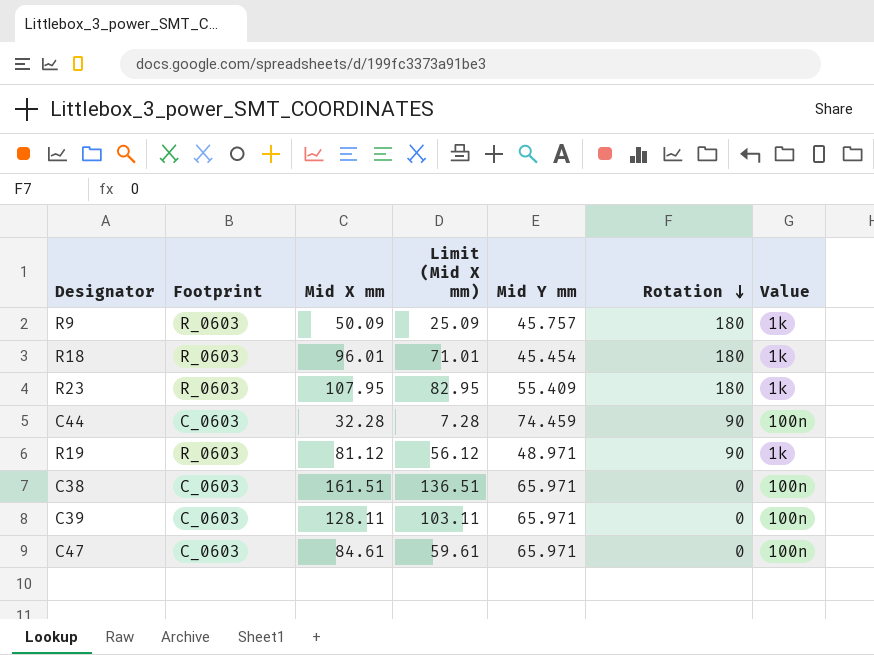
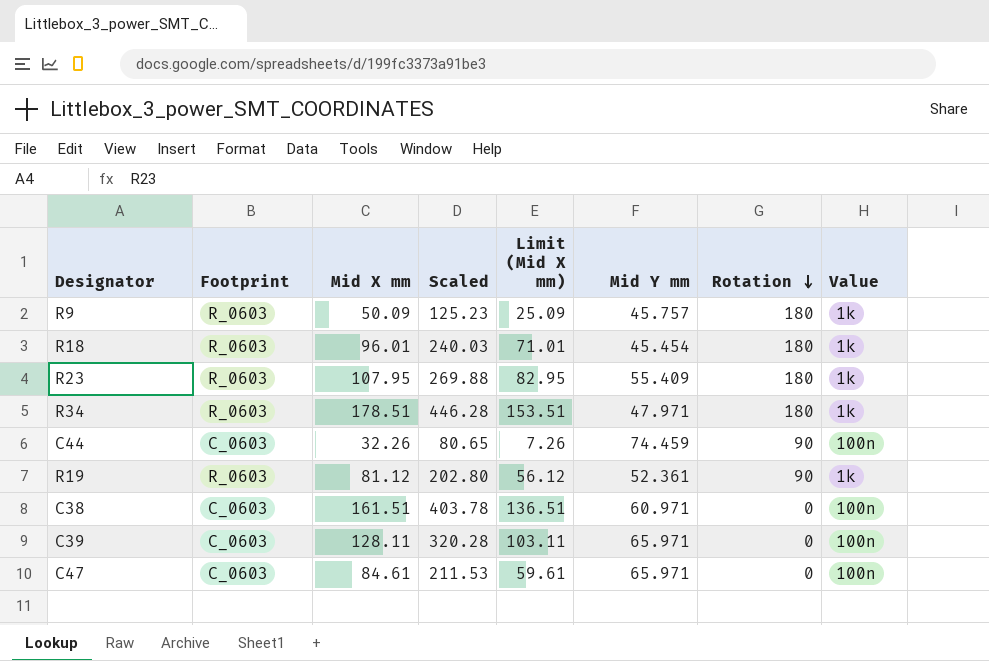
column Scaled | formula: none -> [Mid X mm] * 2.5
row R34: none -> R_0603 | 178.51 | 446.28 | 153.51 | 47.971 | 180 | 1k
C44 | Mid X mm: 32.28 -> 32.26
C44 | Limit (Mid X mm): 7.28 -> 7.26
R19 | Mid Y mm: 48.971 -> 52.361
C38 | Mid Y mm: 65.971 -> 60.971

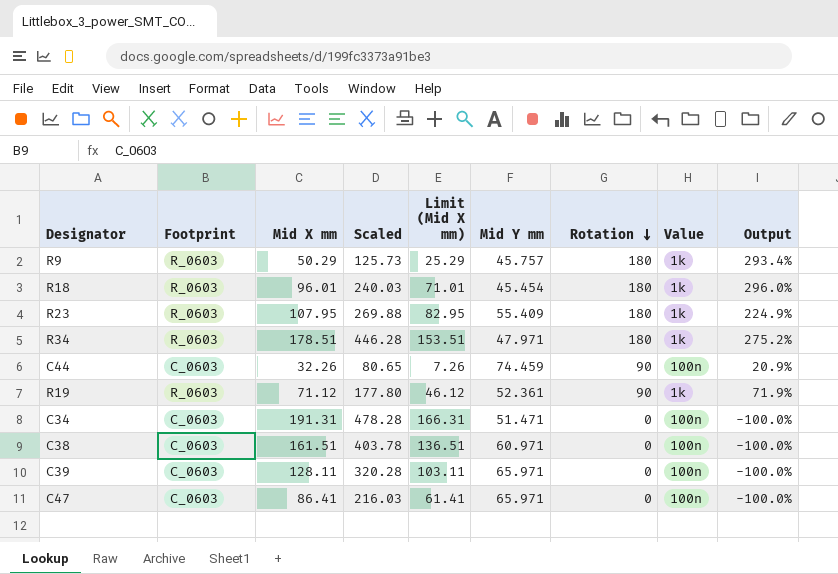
column Output | formula: none -> ([Rotation] - [Mid Y mm]) / [Mid Y mm]
R9 | Mid X mm: 50.09 -> 50.29
R9 | Scaled: 125.23 -> 125.73
R9 | Limit (Mid X mm): 25.09 -> 25.29
R19 | Mid X mm: 81.12 -> 71.12
R19 | Scaled: 202.80 -> 177.80
R19 | Limit (Mid X mm): 56.12 -> 46.12
row C34: none -> C_0603 | 191.31 | 478.28 | 166.31 | 51.471 | 0 | 100n | -100.0%
C47 | Mid X mm: 84.61 -> 86.41
C47 | Scaled: 211.53 -> 216.03
C47 | Limit (Mid X mm): 59.61 -> 61.41

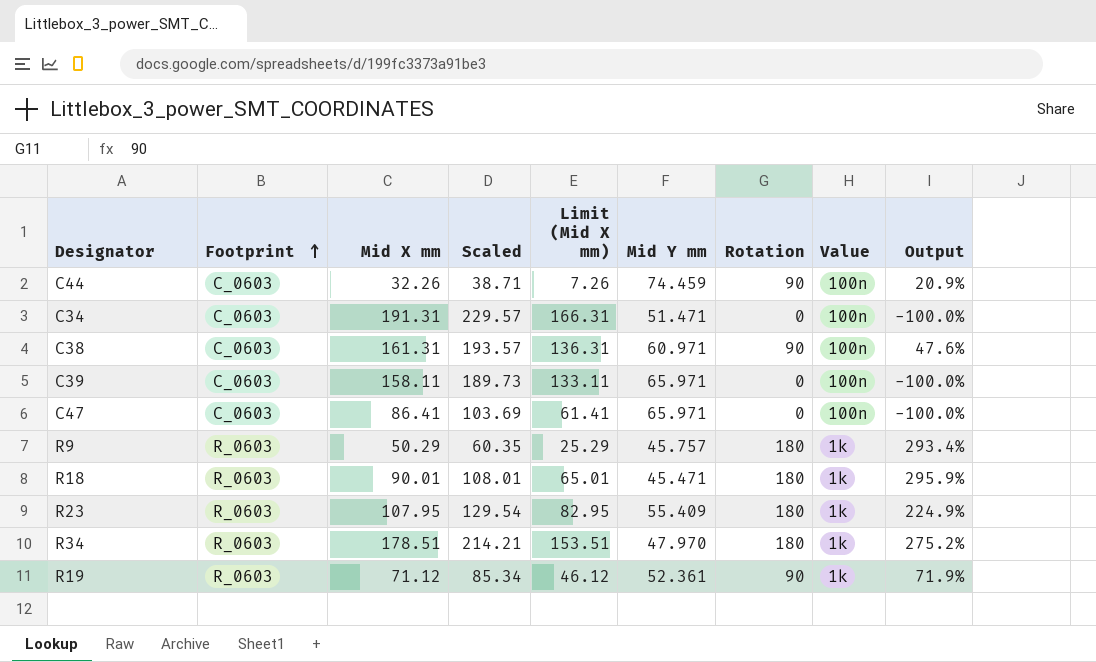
row order: Rotation descending -> Footprint ascending
column Scaled | formula: [Mid X mm] * 2.5 -> [Mid X mm] * 1.2
C38 | Mid X mm: 161.51 -> 161.31
C38 | Limit (Mid X mm): 136.51 -> 136.31
C38 | Rotation: 0 -> 90
C38 | Output: -100.0% -> 47.6%
C39 | Mid X mm: 128.11 -> 158.11
C39 | Limit (Mid X mm): 103.11 -> 133.11
R18 | Mid X mm: 96.01 -> 90.01
R18 | Limit (Mid X mm): 71.01 -> 65.01
R18 | Mid Y mm: 45.454 -> 45.471
R18 | Output: 296.0% -> 295.9%
R34 | Mid Y mm: 47.971 -> 47.970

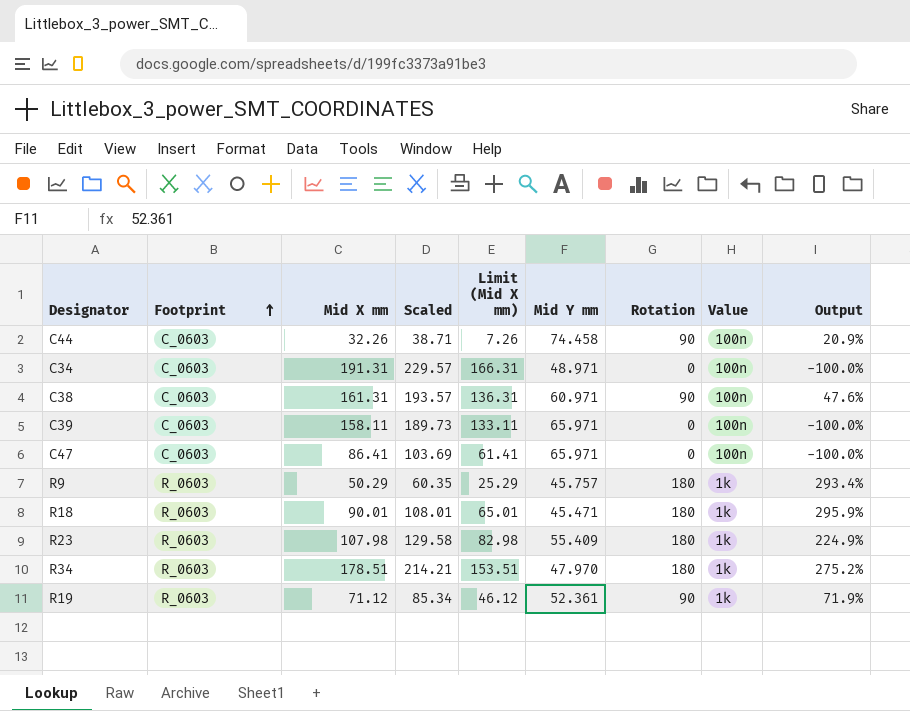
C44 | Mid Y mm: 74.459 -> 74.458
C34 | Mid Y mm: 51.471 -> 48.971
R23 | Mid X mm: 107.95 -> 107.98
R23 | Scaled: 129.54 -> 129.58
R23 | Limit (Mid X mm): 82.95 -> 82.98

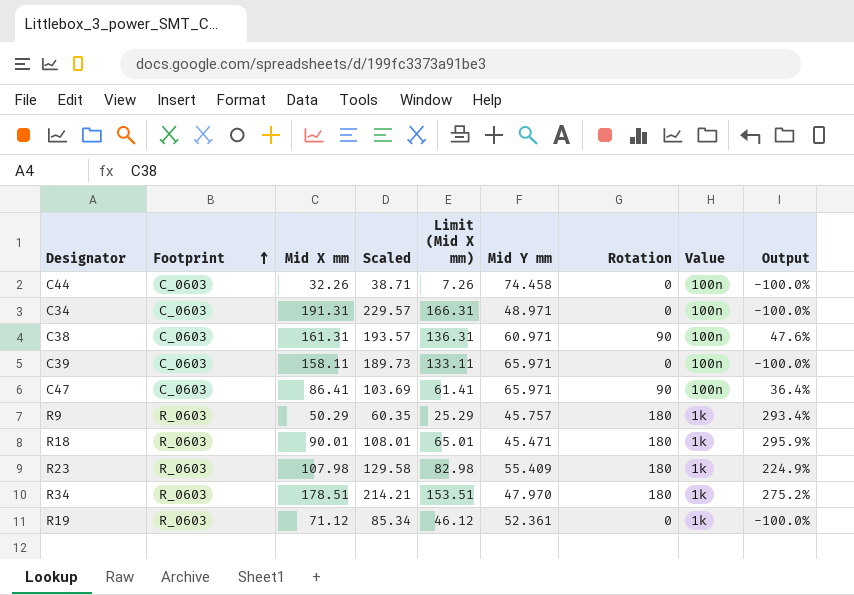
C44 | Rotation: 90 -> 0
C44 | Output: 20.9% -> -100.0%
C47 | Rotation: 0 -> 90
C47 | Output: -100.0% -> 36.4%
R19 | Rotation: 90 -> 0
R19 | Output: 71.9% -> -100.0%

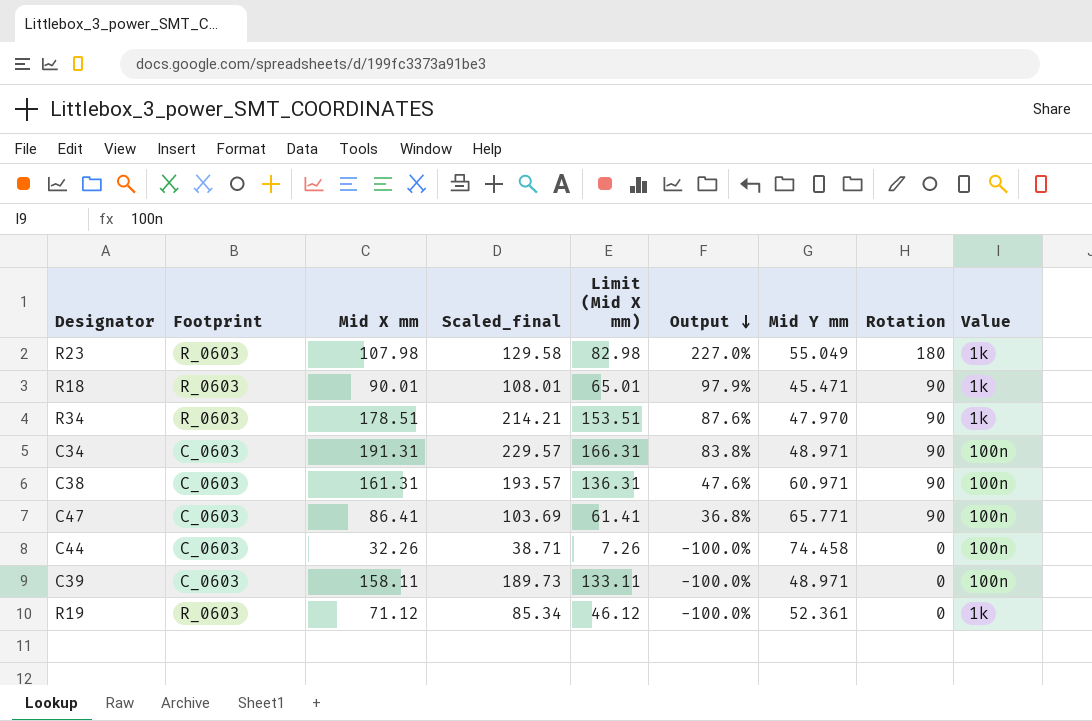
row order: Footprint ascending -> Output descending
column name: Scaled -> Scaled_final
column Output | position: 9 -> 6
row R9: R_0603 | 50.29 | 60.35 | 25.29 | 45.757 | 180 | 1k | 293.4% -> none
R23 | Output: 224.9% -> 227.0%
R23 | Mid Y mm: 55.409 -> 55.049
R18 | Output: 295.9% -> 97.9%
R18 | Rotation: 180 -> 90
R34 | Output: 275.2% -> 87.6%
R34 | Rotation: 180 -> 90
C34 | Output: -100.0% -> 83.8%
C34 | Rotation: 0 -> 90
C47 | Output: 36.4% -> 36.8%
C47 | Mid Y mm: 65.971 -> 65.771
C39 | Mid Y mm: 65.971 -> 48.971

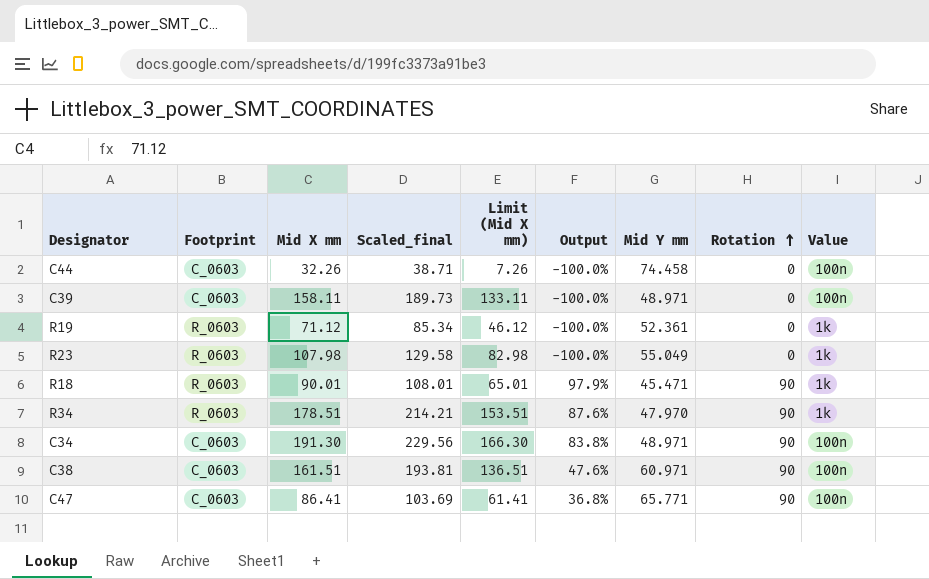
row order: Output descending -> Rotation ascending
R23 | Output: 227.0% -> -100.0%
R23 | Rotation: 180 -> 0
C34 | Mid X mm: 191.31 -> 191.30
C34 | Scaled_final: 229.57 -> 229.56
C34 | Limit (Mid X mm): 166.31 -> 166.30
C38 | Mid X mm: 161.31 -> 161.51
C38 | Scaled_final: 193.57 -> 193.81
C38 | Limit (Mid X mm): 136.31 -> 136.51

